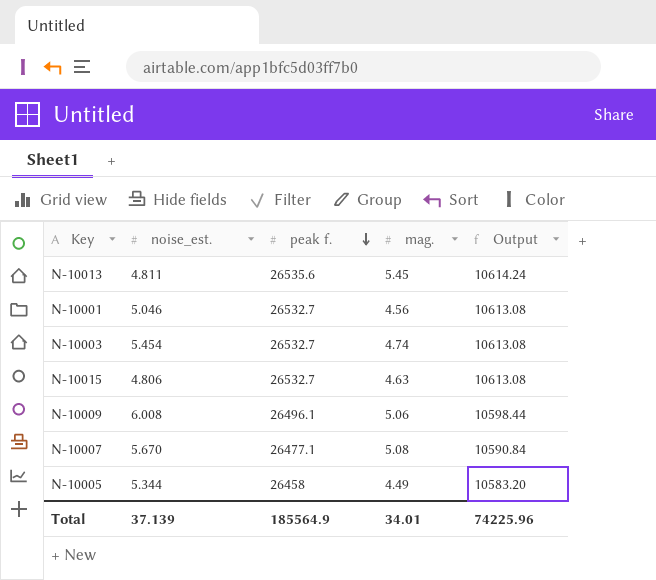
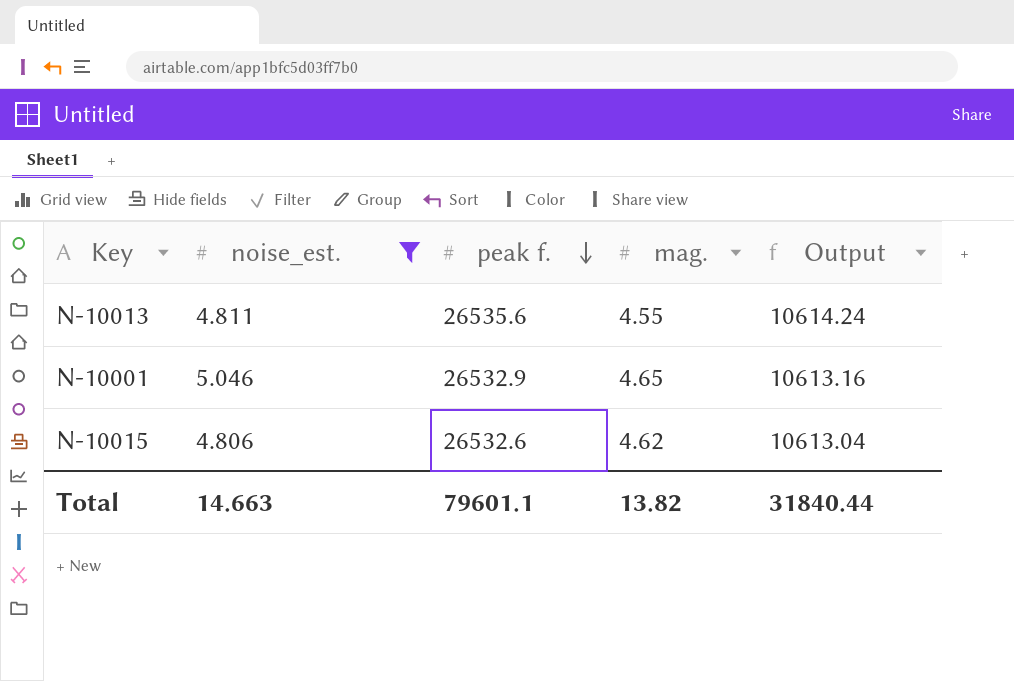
filter: none -> noise_est. <= 5.046
N-10013 | mag.: 5.45 -> 4.55
N-10001 | peak f.: 26532.7 -> 26532.9
N-10001 | mag.: 4.56 -> 4.65
N-10001 | Output: 10613.08 -> 10613.16
N-10015 | peak f.: 26532.7 -> 26532.6
N-10015 | mag.: 4.63 -> 4.62
N-10015 | Output: 10613.08 -> 10613.04
Total | noise_est.: 37.139 -> 14.663
Total | peak f.: 185564.9 -> 79601.1
Total | mag.: 34.01 -> 13.82
Total | Output: 74225.96 -> 31840.44

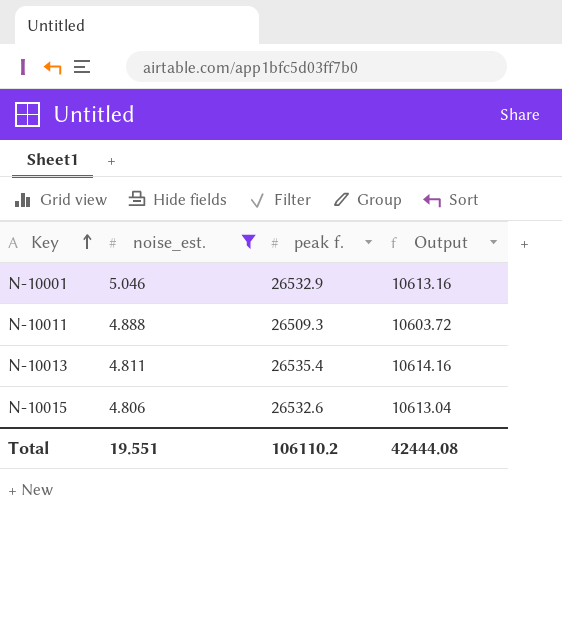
row order: peak f. descending -> Key ascending
column mag. | position: 4 -> none
row N-10011: none -> 4.888 | 26509.3 | 10603.72
N-10013 | peak f.: 26535.6 -> 26535.4
N-10013 | Output: 10614.24 -> 10614.16
Total | noise_est.: 14.663 -> 19.551
Total | peak f.: 79601.1 -> 106110.2
Total | Output: 31840.44 -> 42444.08

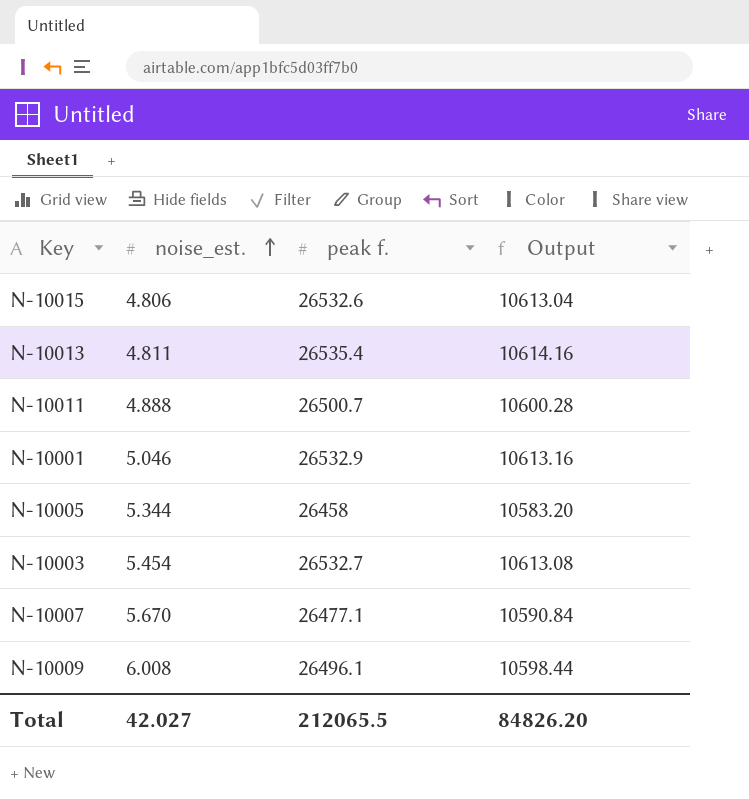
filter: noise_est. <= 5.046 -> none
row order: Key ascending -> noise_est. ascending
N-10011 | peak f.: 26509.3 -> 26500.7
N-10011 | Output: 10603.72 -> 10600.28
Total | noise_est.: 19.551 -> 42.027
Total | peak f.: 106110.2 -> 212065.5
Total | Output: 42444.08 -> 84826.20

